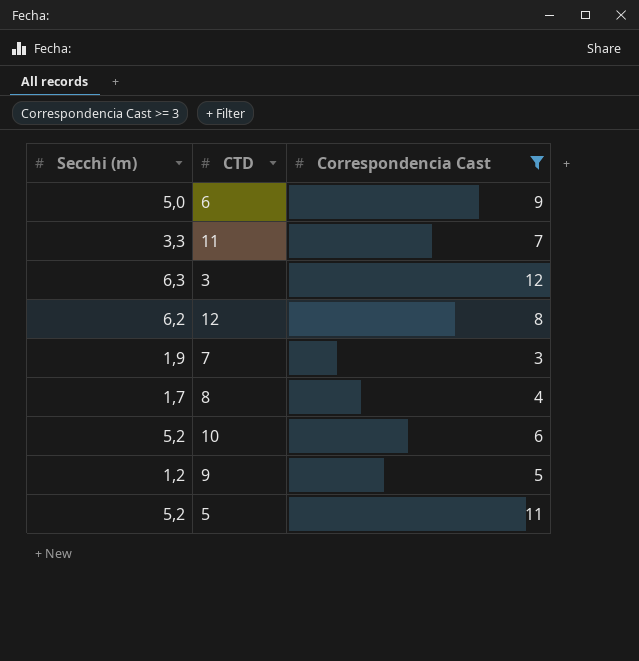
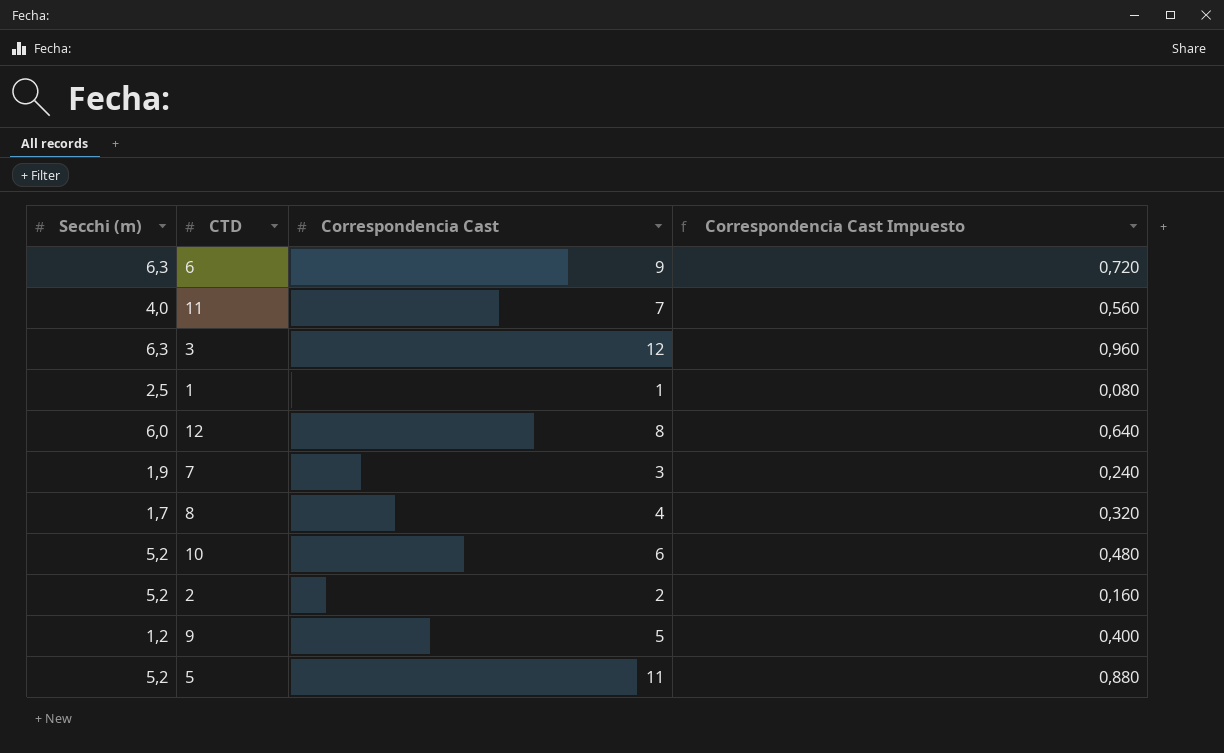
filter: Correspondencia Cast >= 3 -> none
column Correspondencia Cast Impuesto | formula: none -> [Correspondencia Cast] * 0,08
6 | Secchi (m): 5,0 -> 6,3
11 | Secchi (m): 3,3 -> 4,0
12 | Secchi (m): 6,2 -> 6,0

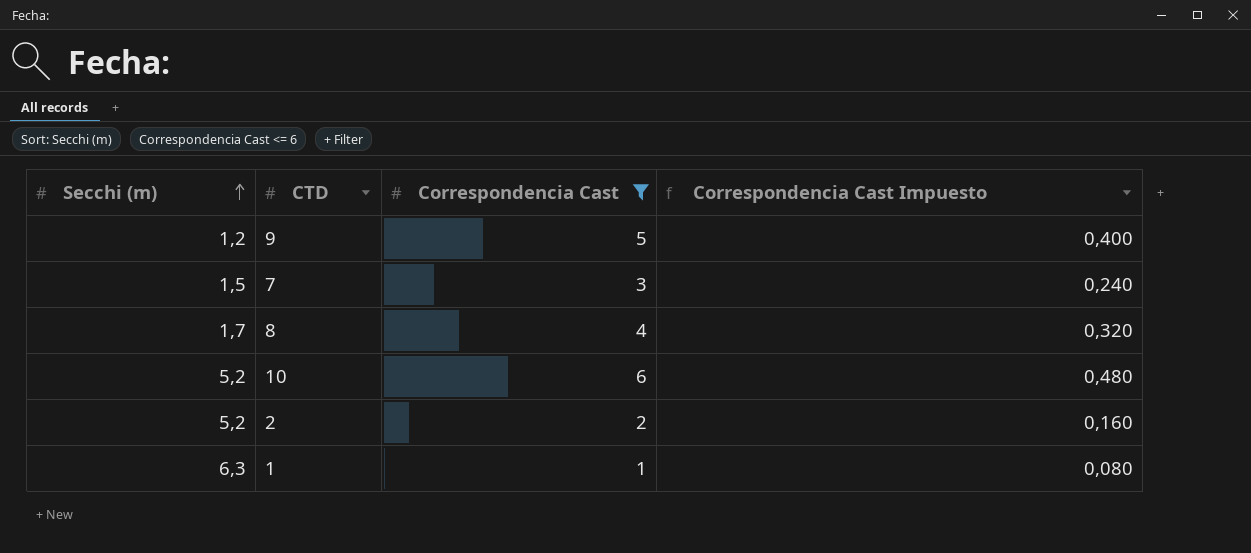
filter: none -> Correspondencia Cast <= 6
row order: none -> Secchi (m) ascending
7 | Secchi (m): 1,9 -> 1,5
1 | Secchi (m): 2,5 -> 6,3

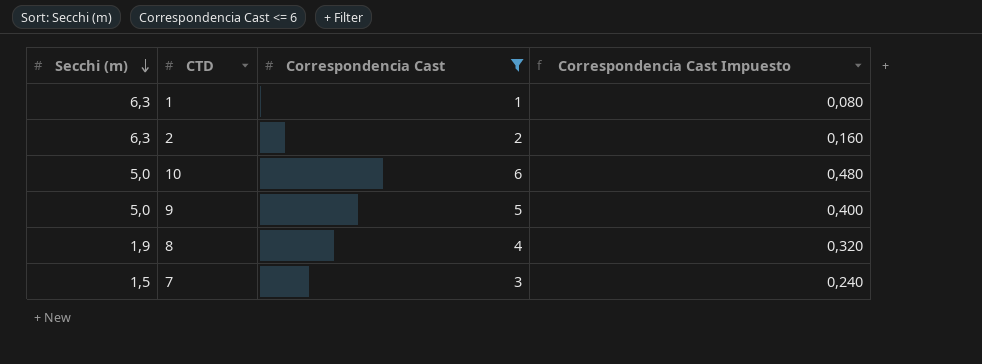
row order: Secchi (m) ascending -> Secchi (m) descending
2 | Secchi (m): 5,2 -> 6,3
10 | Secchi (m): 5,2 -> 5,0
9 | Secchi (m): 1,2 -> 5,0
8 | Secchi (m): 1,7 -> 1,9

